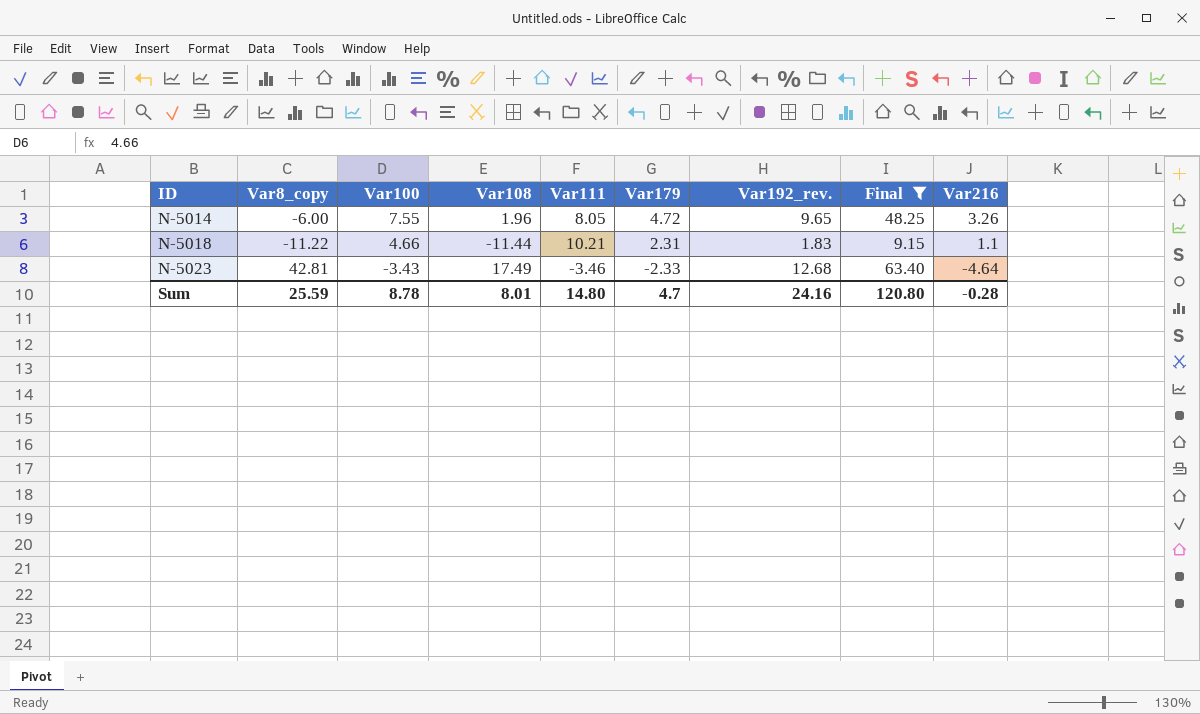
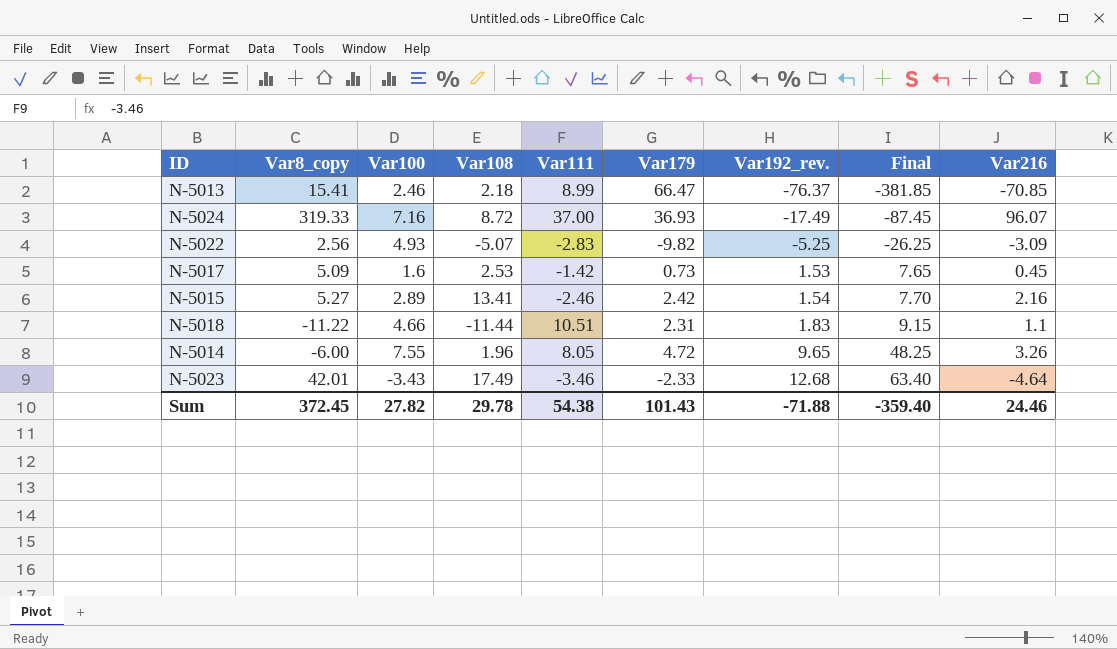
filter: Final >= 9.15 -> none
row order: ID ascending -> Var192_rev. ascending
N-5018 | Var111: 10.21 -> 10.51
N-5023 | Var8_copy: 42.81 -> 42.01
Sum | Var8_copy: 25.59 -> 372.45
Sum | Var100: 8.78 -> 27.82
Sum | Var108: 8.01 -> 29.78
Sum | Var111: 14.80 -> 54.38
Sum | Var179: 4.7 -> 101.43
Sum | Var192_rev.: 24.16 -> -71.88
Sum | Final: 120.80 -> -359.40
Sum | Var216: -0.28 -> 24.46

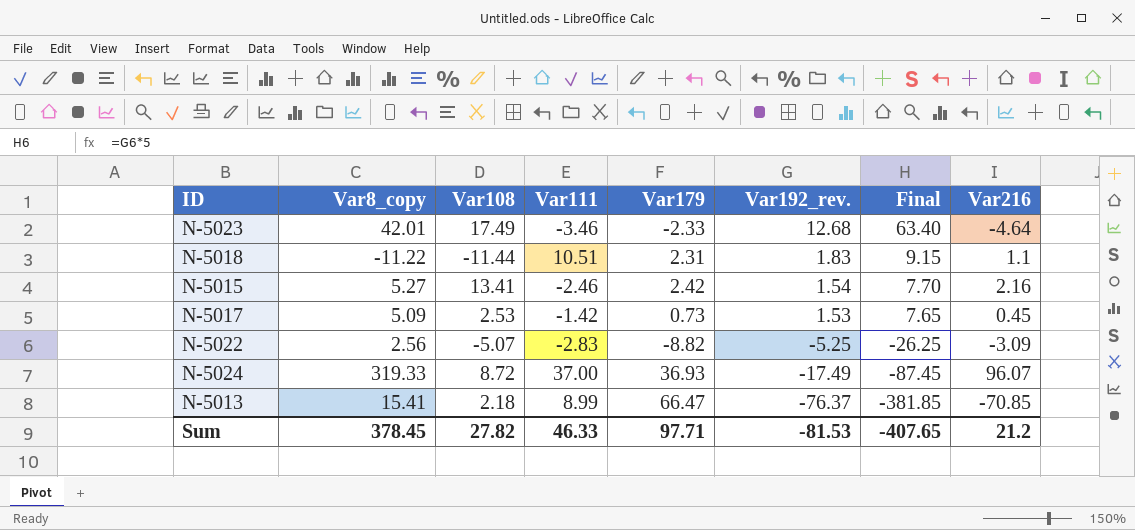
row order: Var192_rev. ascending -> Var192_rev. descending
column Var100 | position: 3 -> none
row N-5014: -6.00 | 7.55 | 1.96 | 8.05 | 4.72 | 9.65 | 48.25 | 3.26 -> none
N-5022 | Var179: -9.82 -> -8.82
Sum | Var8_copy: 372.45 -> 378.45
Sum | Var108: 29.78 -> 27.82
Sum | Var111: 54.38 -> 46.33
Sum | Var179: 101.43 -> 97.71
Sum | Var192_rev.: -71.88 -> -81.53
Sum | Final: -359.40 -> -407.65
Sum | Var216: 24.46 -> 21.2

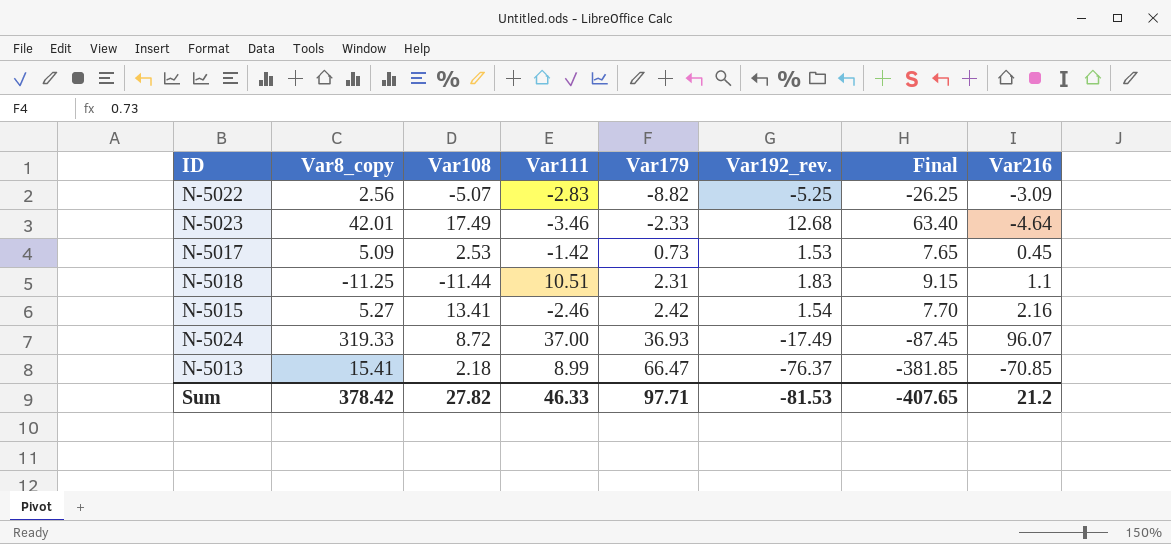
row order: Var192_rev. descending -> Var179 ascending
N-5018 | Var8_copy: -11.22 -> -11.25
Sum | Var8_copy: 378.45 -> 378.42

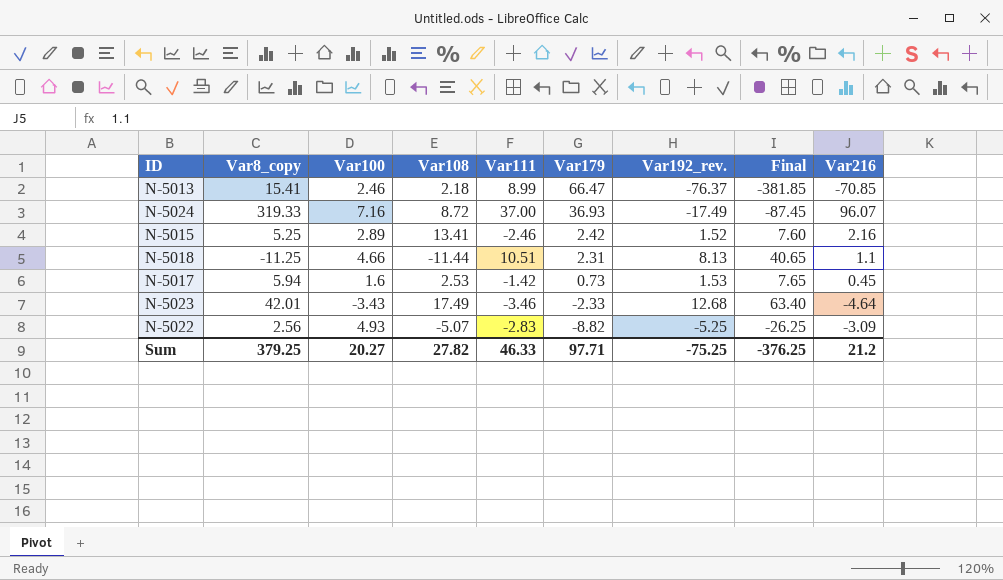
row order: Var179 ascending -> Var179 descending
column Var100 | position: none -> 3
N-5015 | Var8_copy: 5.27 -> 5.25
N-5015 | Var192_rev.: 1.54 -> 1.52
N-5015 | Final: 7.70 -> 7.60
N-5018 | Var192_rev.: 1.83 -> 8.13
N-5018 | Final: 9.15 -> 40.65
N-5017 | Var8_copy: 5.09 -> 5.94
Sum | Var8_copy: 378.42 -> 379.25
Sum | Var192_rev.: -81.53 -> -75.25
Sum | Final: -407.65 -> -376.25

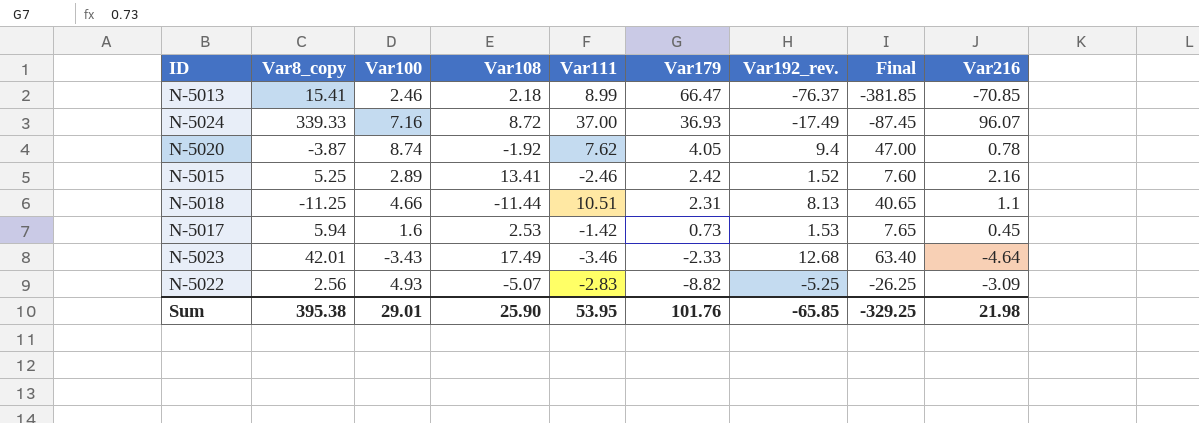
N-5024 | Var8_copy: 319.33 -> 339.33
row N-5020: none -> -3.87 | 8.74 | -1.92 | 7.62 | 4.05 | 9.4 | 47.00 | 0.78
Sum | Var8_copy: 379.25 -> 395.38
Sum | Var100: 20.27 -> 29.01
Sum | Var108: 27.82 -> 25.90
Sum | Var111: 46.33 -> 53.95
Sum | Var179: 97.71 -> 101.76
Sum | Var192_rev.: -75.25 -> -65.85
Sum | Final: -376.25 -> -329.25
Sum | Var216: 21.2 -> 21.98

